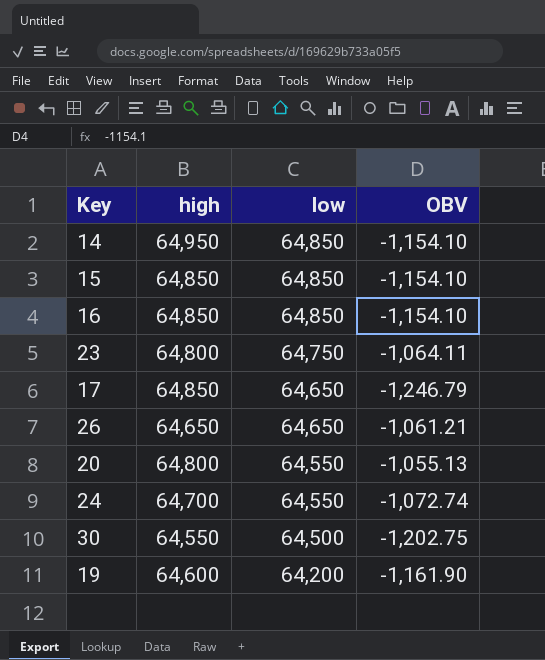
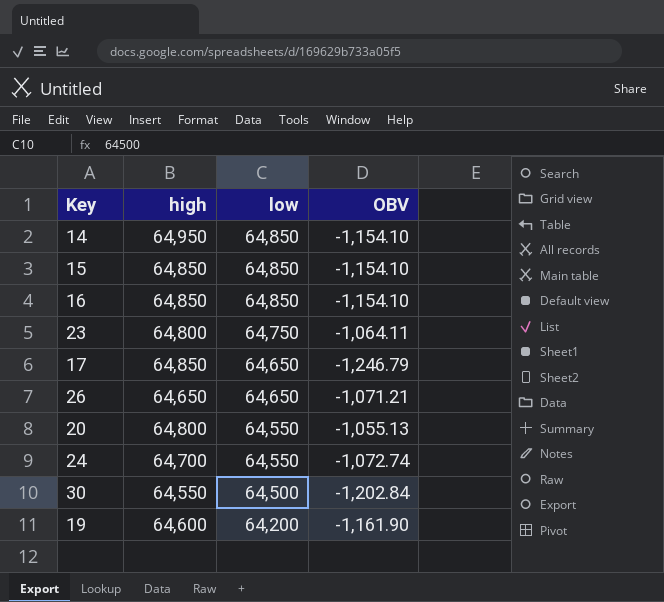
26 | OBV: -1,061.21 -> -1,071.21
30 | OBV: -1,202.75 -> -1,202.84

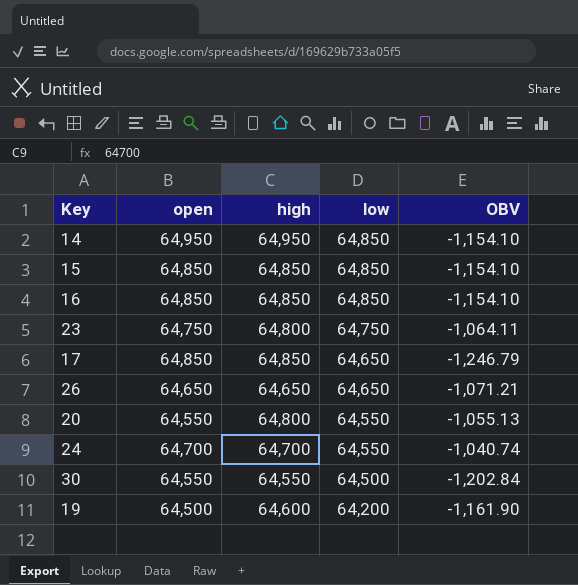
column open | position: none -> 2
24 | OBV: -1,072.74 -> -1,040.74

